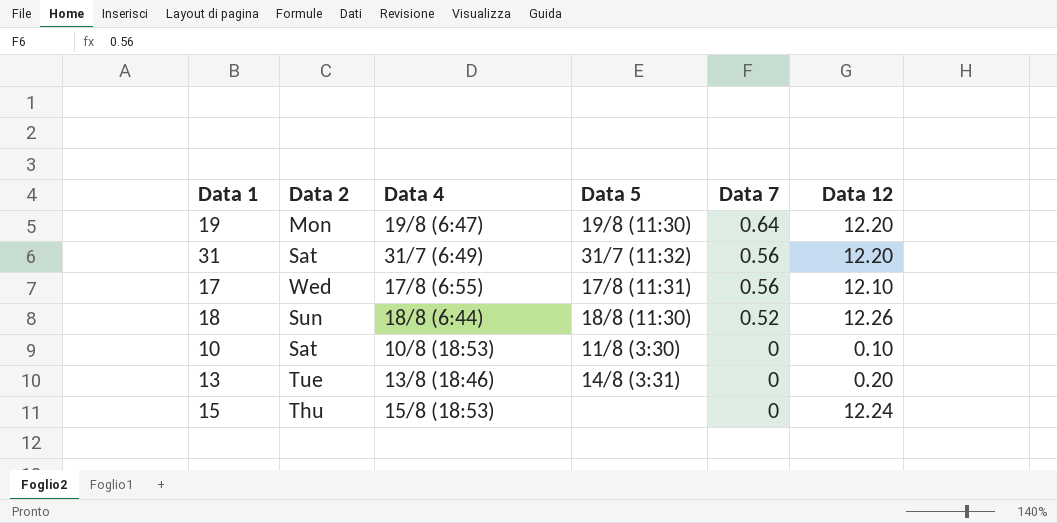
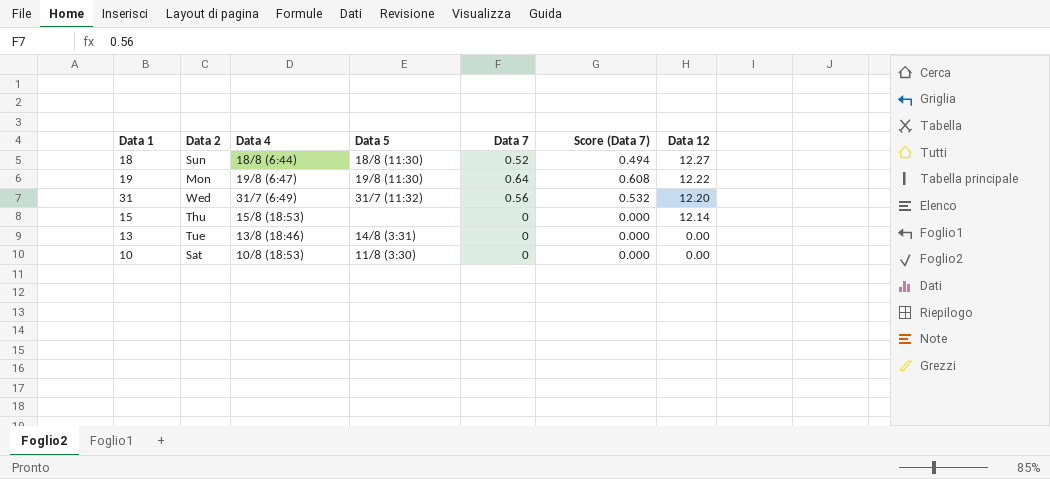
row order: Data 7 descending -> Data 12 descending
column Score (Data 7) | formula: none -> [Data 7] * 0.95
row 17: Wed | 17/8 (6:55) | 17/8 (11:31) | 0.56 | 12.10 -> none
18 | Data 12: 12.26 -> 12.27
19 | Data 12: 12.20 -> 12.22
31 | Data 2: Sat -> Wed
15 | Data 12: 12.24 -> 12.14
13 | Data 12: 0.20 -> 0.00
10 | Data 12: 0.10 -> 0.00

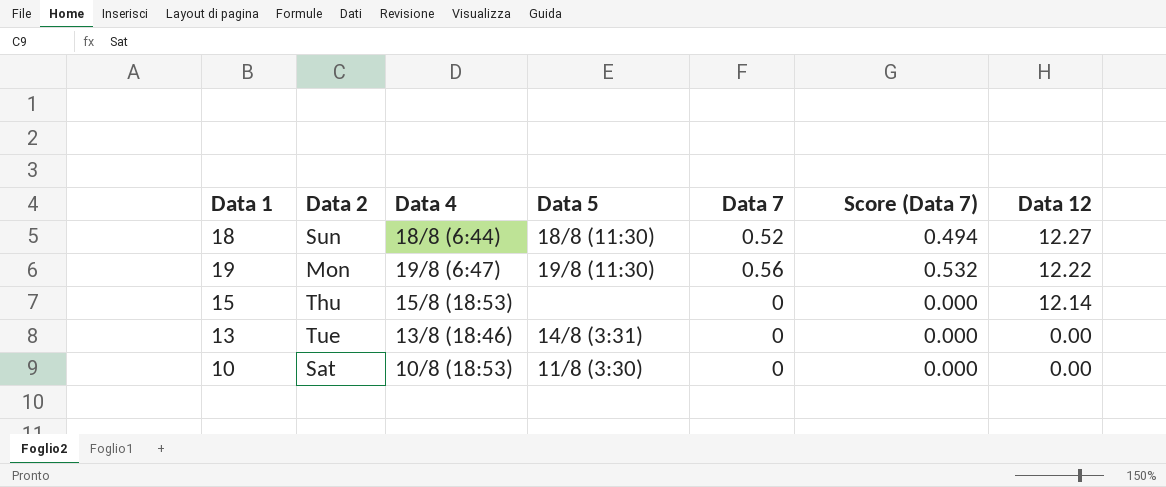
row 31: Wed | 31/7 (6:49) | 31/7 (11:32) | 0.56 | 0.532 | 12.20 -> none
19 | Data 7: 0.64 -> 0.56
19 | Score (Data 7): 0.608 -> 0.532

